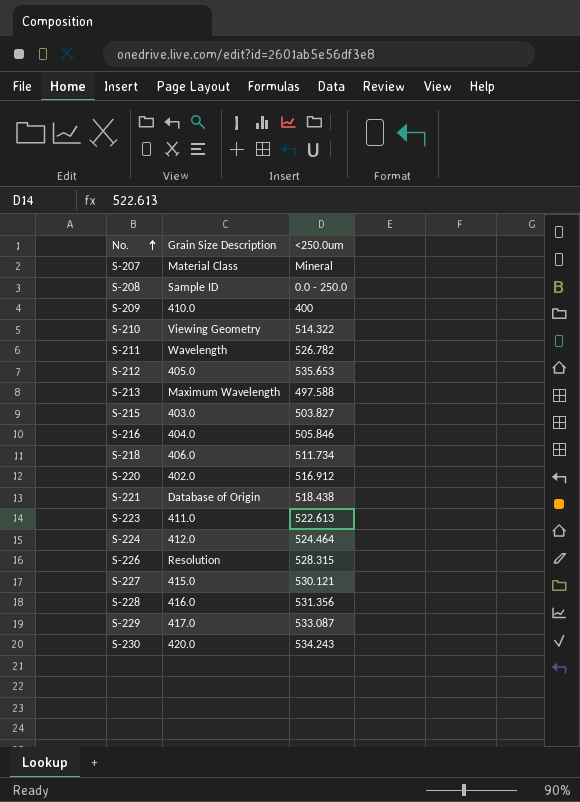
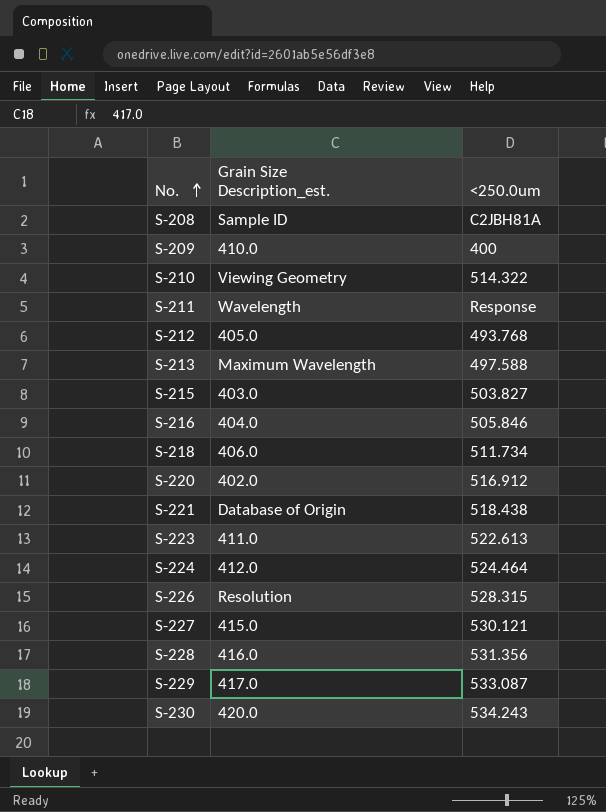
column name: Grain Size Description -> Grain Size Description_est.
row S-207: Material Class | Mineral -> none
S-208 | <250.0um: 0.0 - 250.0 -> C2JBH81A
S-211 | <250.0um: 526.782 -> Response
S-212 | <250.0um: 535.653 -> 493.768

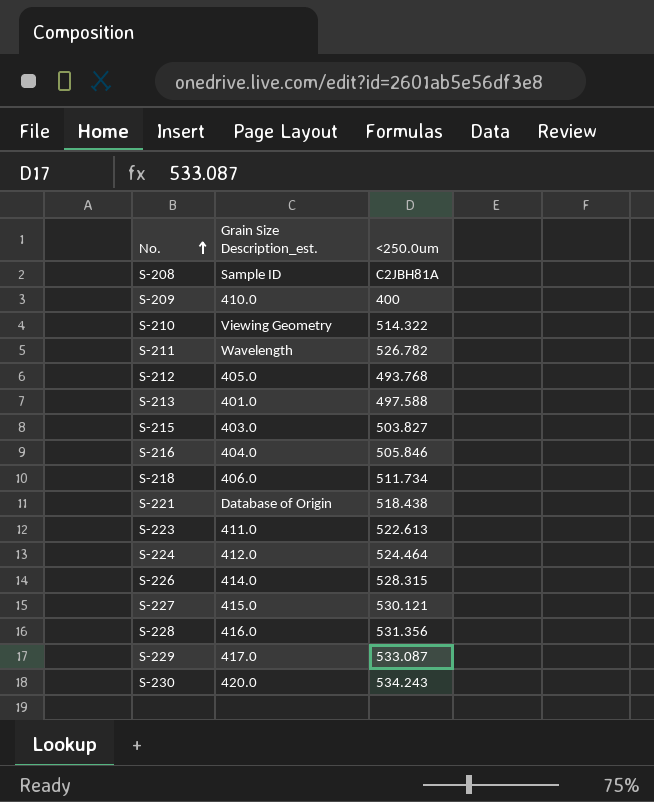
row S-220: 402.0 | 516.912 -> none
S-211 | <250.0um: Response -> 526.782
S-213 | Grain Size Description_est.: Maximum Wavelength -> 401.0
S-226 | Grain Size Description_est.: Resolution -> 414.0

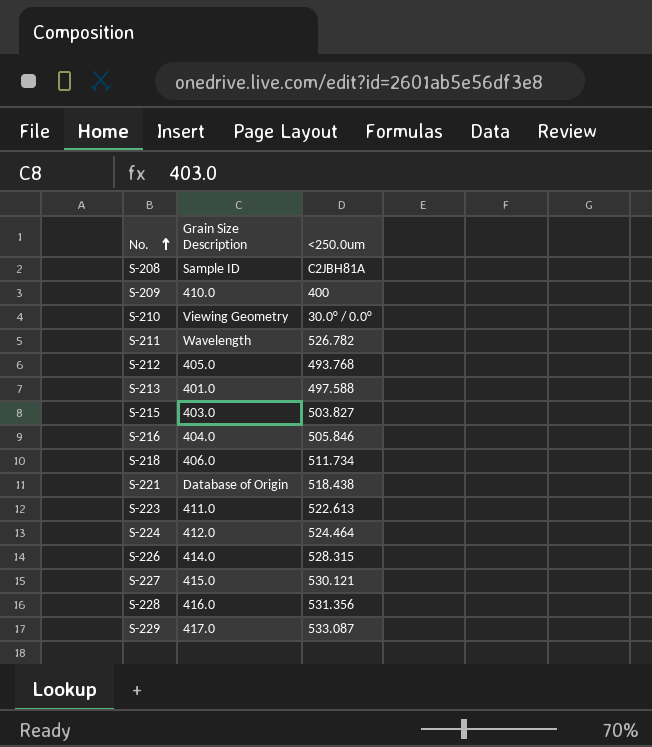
column name: Grain Size Description_est. -> Grain Size Description
row S-230: 420.0 | 534.243 -> none
S-210 | <250.0um: 514.322 -> 30.0° / 0.0°

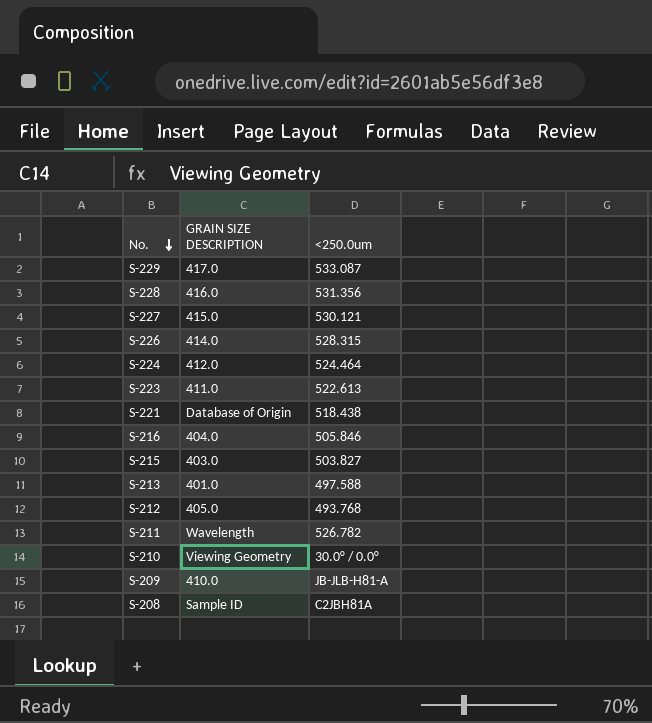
row order: No. ascending -> No. descending
column name: Grain Size Description -> GRAIN SIZE DESCRIPTION
row S-218: 406.0 | 511.734 -> none
S-209 | <250.0um: 400 -> JB-JLB-H81-A

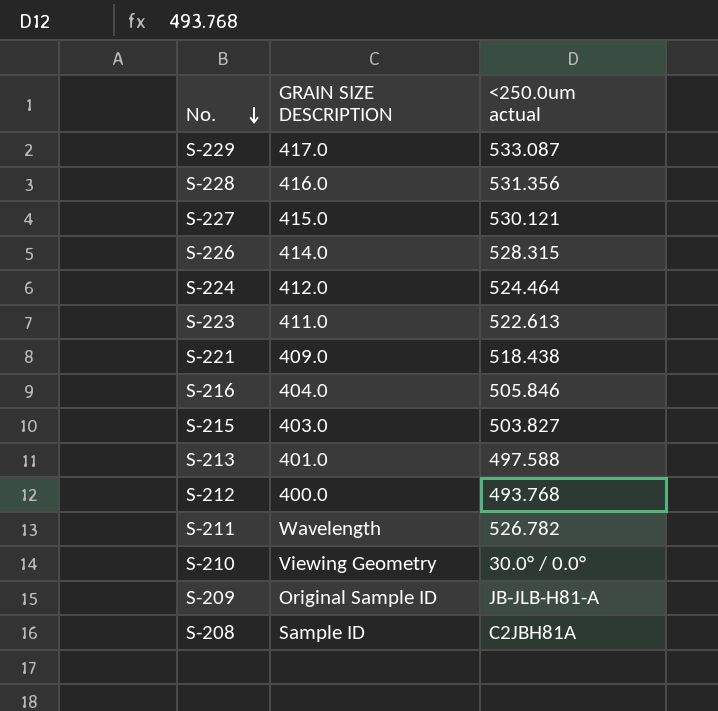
column name: <250.0um -> <250.0um actual
S-221 | GRAIN SIZE DESCRIPTION: Database of Origin -> 409.0
S-212 | GRAIN SIZE DESCRIPTION: 405.0 -> 400.0
S-209 | GRAIN SIZE DESCRIPTION: 410.0 -> Original Sample ID

